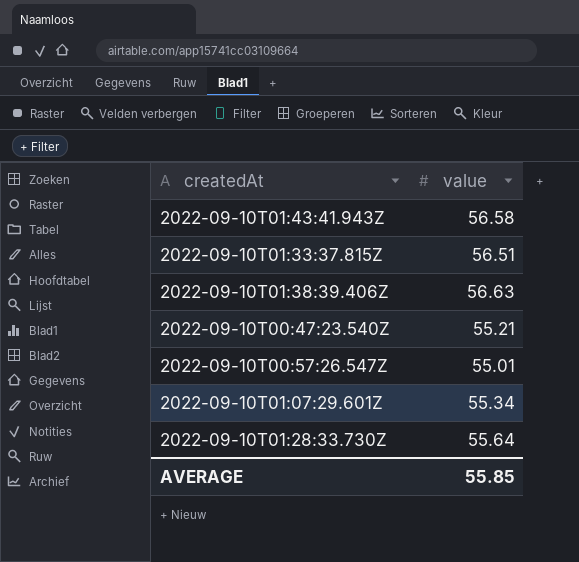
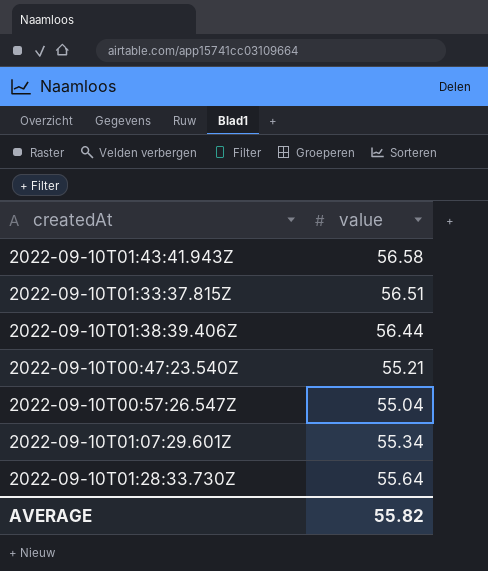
2022-09-10T01:38:39.406Z | value: 56.63 -> 56.44
2022-09-10T00:57:26.547Z | value: 55.01 -> 55.04
AVERAGE | value: 55.85 -> 55.82

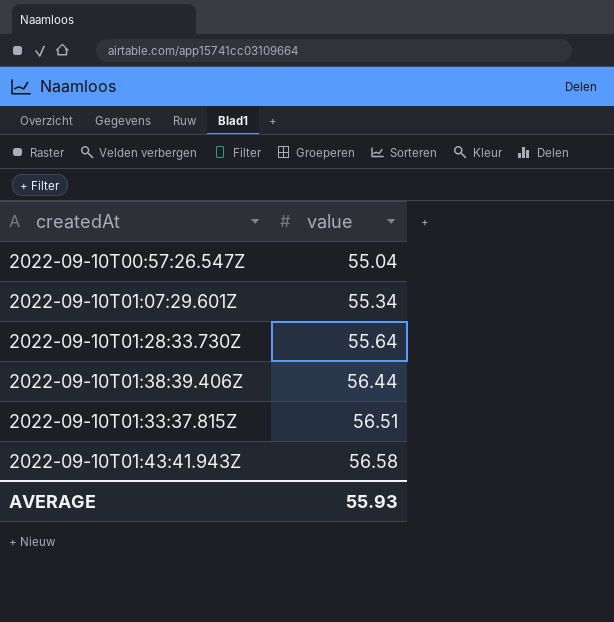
row order: none -> value ascending
row 2022-09-10T00:47:23.540Z: 55.21 -> none
AVERAGE | value: 55.82 -> 55.93

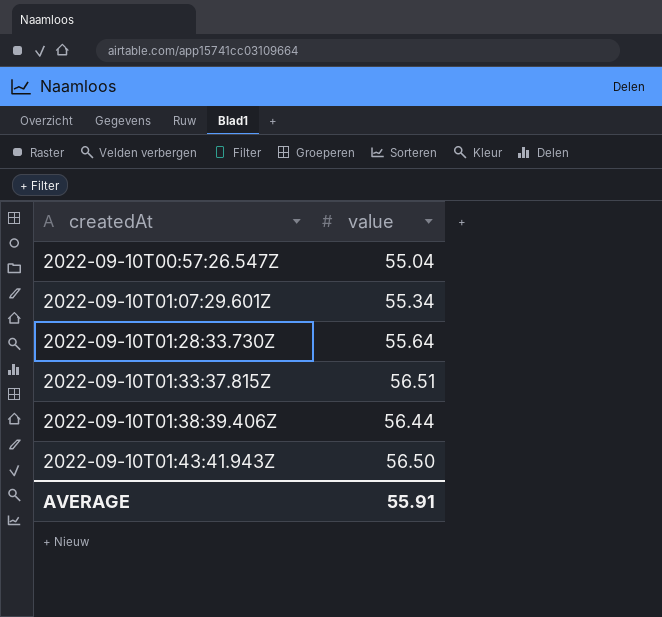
row order: value ascending -> createdAt ascending
2022-09-10T01:43:41.943Z | value: 56.58 -> 56.50
AVERAGE | value: 55.93 -> 55.91

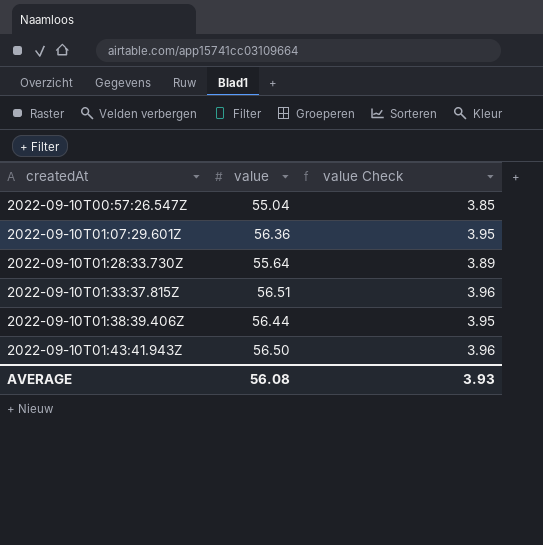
column value Check | formula: none -> [value] * 0.07
2022-09-10T01:07:29.601Z | value: 55.34 -> 56.36
AVERAGE | value: 55.91 -> 56.08

